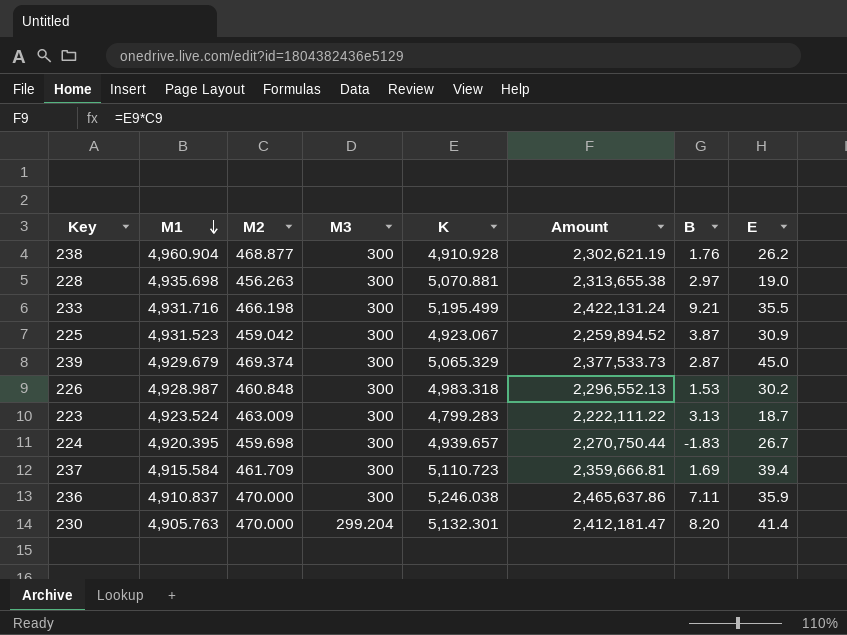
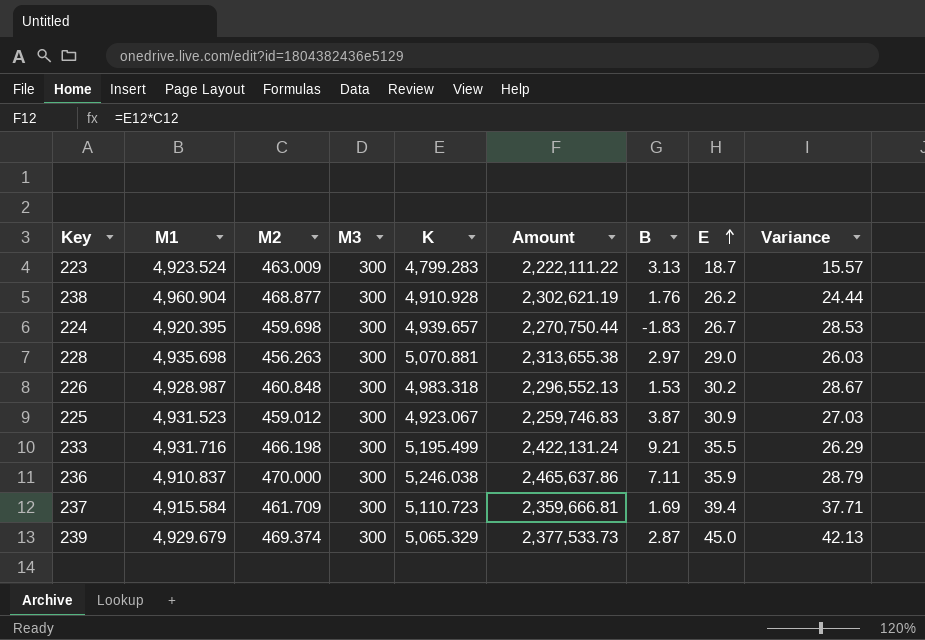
row order: M1 descending -> E ascending
column Variance | formula: none -> [E] - [B]
row 230: 4,905.763 | 470.000 | 299.204 | 5,132.301 | 2,412,181.47 | 8.20 | 41.4 -> none
228 | E: 19.0 -> 29.0
225 | M2: 459.042 -> 459.012
225 | Amount: 2,259,894.52 -> 2,259,746.83

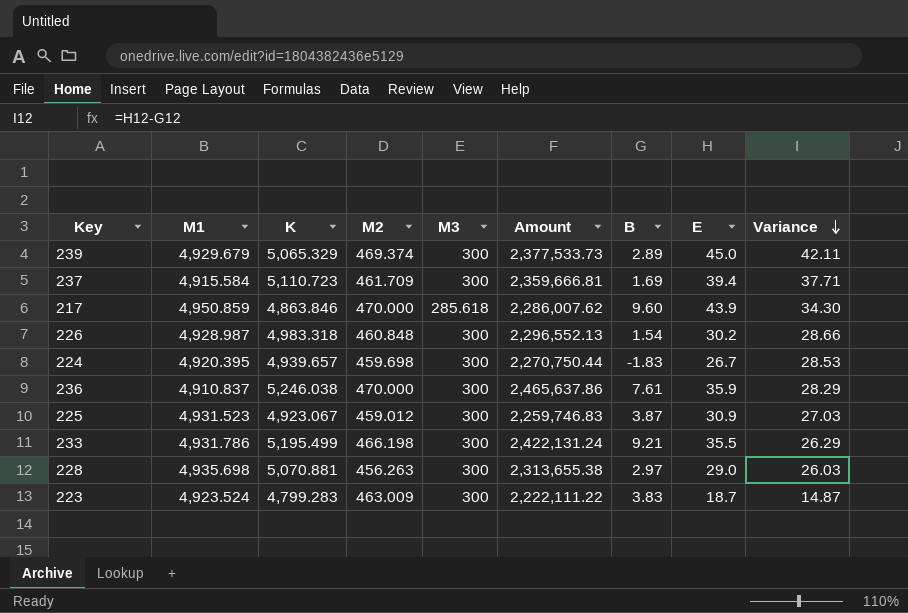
row order: E ascending -> Variance descending
column K | position: 5 -> 3
row 238: 4,960.904 | 468.877 | 300 | 4,910.928 | 2,302,621.19 | 1.76 | 26.2 | 24.44 -> none
239 | B: 2.87 -> 2.89
239 | Variance: 42.13 -> 42.11
row 217: none -> 4,950.859 | 4,863.846 | 470.000 | 285.618 | 2,286,007.62 | 9.60 | 43.9 | 34.30
226 | B: 1.53 -> 1.54
226 | Variance: 28.67 -> 28.66
236 | B: 7.11 -> 7.61
236 | Variance: 28.79 -> 28.29
233 | M1: 4,931.716 -> 4,931.786
223 | B: 3.13 -> 3.83
223 | Variance: 15.57 -> 14.87

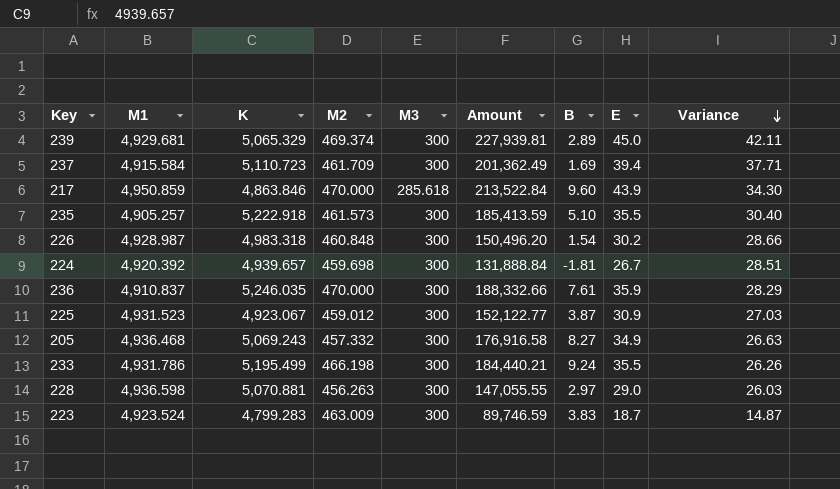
column Amount | formula: [K] * [M2] -> [K] * [E]
239 | M1: 4,929.679 -> 4,929.681
row 235: none -> 4,905.257 | 5,222.918 | 461.573 | 300 | 185,413.59 | 5.10 | 35.5 | 30.40
224 | M1: 4,920.395 -> 4,920.392
224 | B: -1.83 -> -1.81
224 | Variance: 28.53 -> 28.51
236 | K: 5,246.038 -> 5,246.035
row 205: none -> 4,936.468 | 5,069.243 | 457.332 | 300 | 176,916.58 | 8.27 | 34.9 | 26.63
233 | B: 9.21 -> 9.24
233 | Variance: 26.29 -> 26.26
228 | M1: 4,935.698 -> 4,936.598

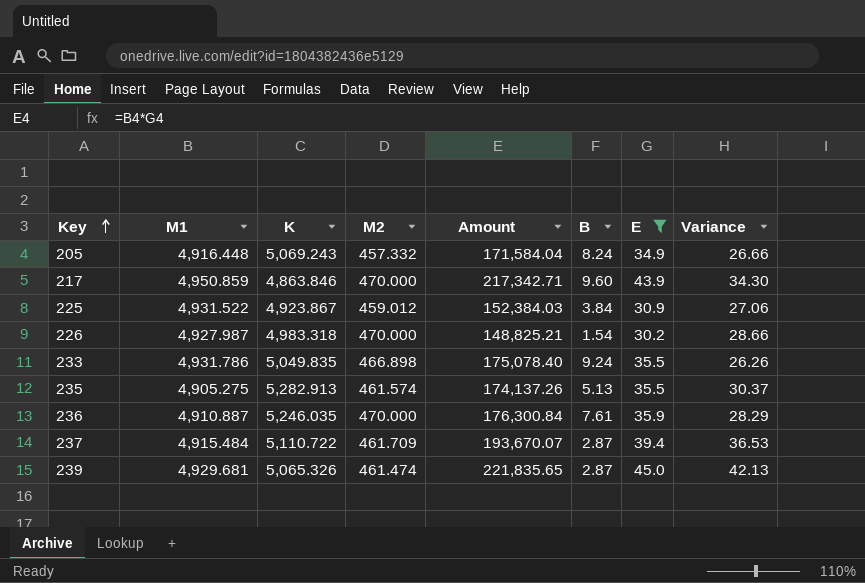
filter: none -> E >= 30.2
row order: Variance descending -> Key ascending
column M3 | position: 5 -> none
column Amount | formula: [K] * [E] -> [M1] * [E]
205 | M1: 4,936.468 -> 4,916.448
205 | B: 8.27 -> 8.24
205 | Variance: 26.63 -> 26.66
225 | M1: 4,931.523 -> 4,931.522
225 | K: 4,923.067 -> 4,923.867
225 | B: 3.87 -> 3.84
225 | Variance: 27.03 -> 27.06
226 | M1: 4,928.987 -> 4,927.987
226 | M2: 460.848 -> 470.000
233 | K: 5,195.499 -> 5,049.835
233 | M2: 466.198 -> 466.898
235 | M1: 4,905.257 -> 4,905.275
235 | K: 5,222.918 -> 5,282.913
235 | M2: 461.573 -> 461.574
235 | B: 5.10 -> 5.13
235 | Variance: 30.40 -> 30.37
236 | M1: 4,910.837 -> 4,910.887
237 | M1: 4,915.584 -> 4,915.484
237 | K: 5,110.723 -> 5,110.722
237 | B: 1.69 -> 2.87
237 | Variance: 37.71 -> 36.53
239 | K: 5,065.329 -> 5,065.326
239 | M2: 469.374 -> 461.474
239 | B: 2.89 -> 2.87
239 | Variance: 42.11 -> 42.13

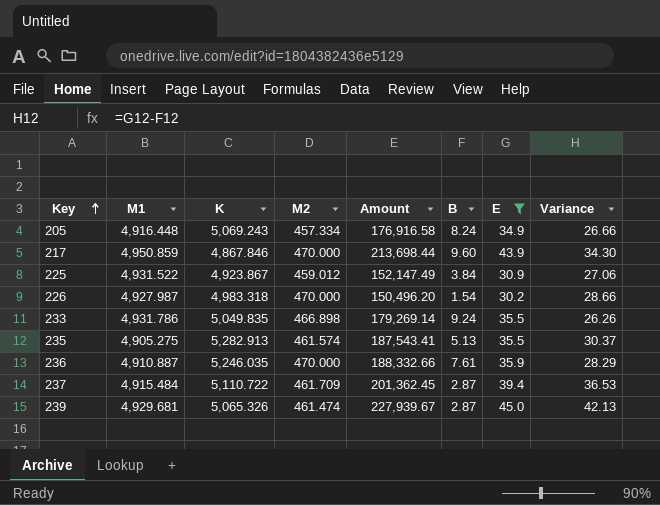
column Amount | formula: [M1] * [E] -> [K] * [E]
205 | M2: 457.332 -> 457.334
217 | K: 4,863.846 -> 4,867.846

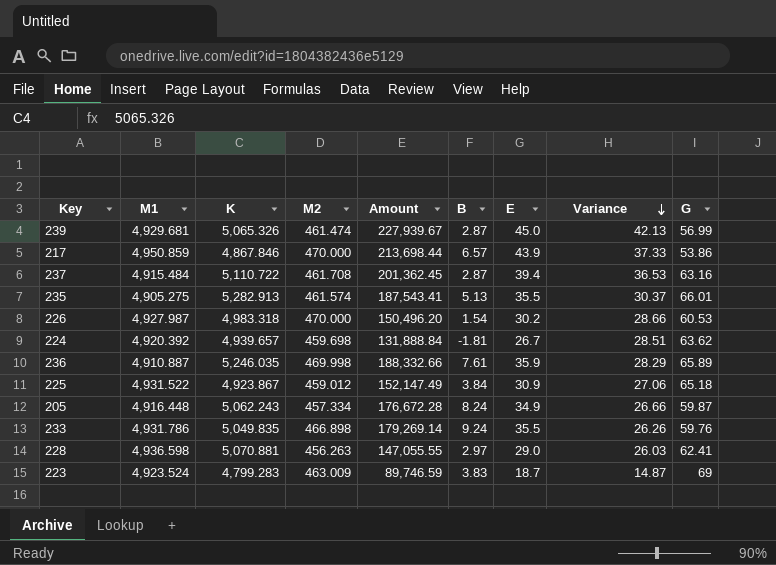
filter: E >= 30.2 -> none
row order: Key ascending -> Variance descending
column G | position: none -> 9
217 | B: 9.60 -> 6.57
217 | Variance: 34.30 -> 37.33
237 | M2: 461.709 -> 461.708
236 | M2: 470.000 -> 469.998
205 | K: 5,069.243 -> 5,062.243
205 | Amount: 176,916.58 -> 176,672.28

